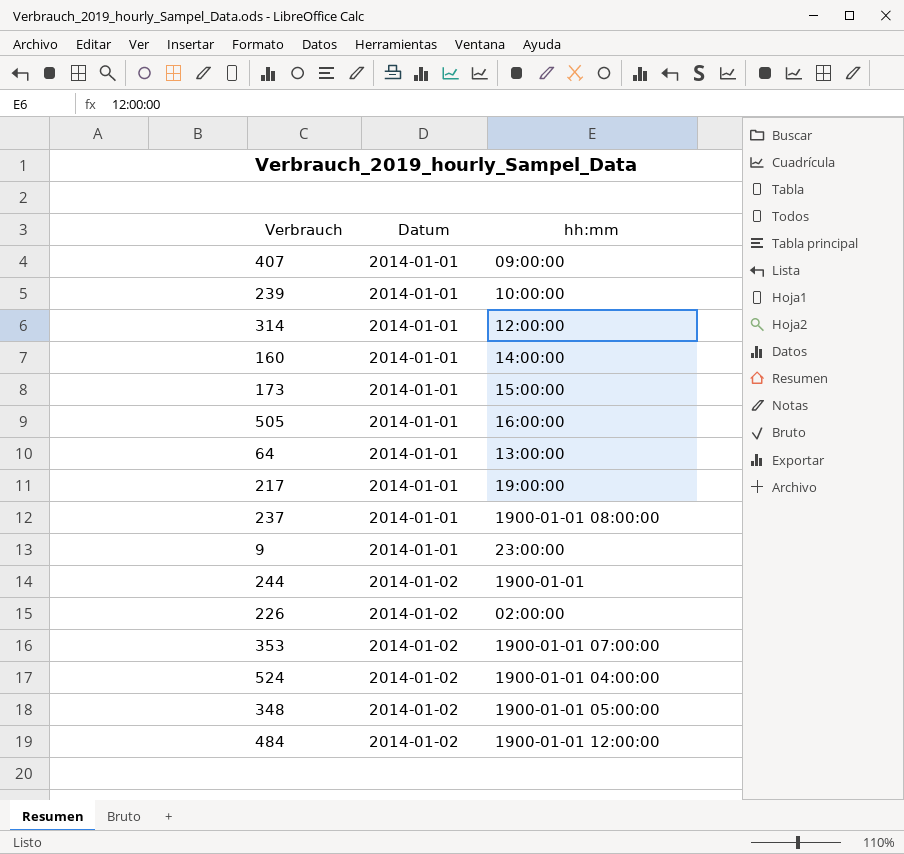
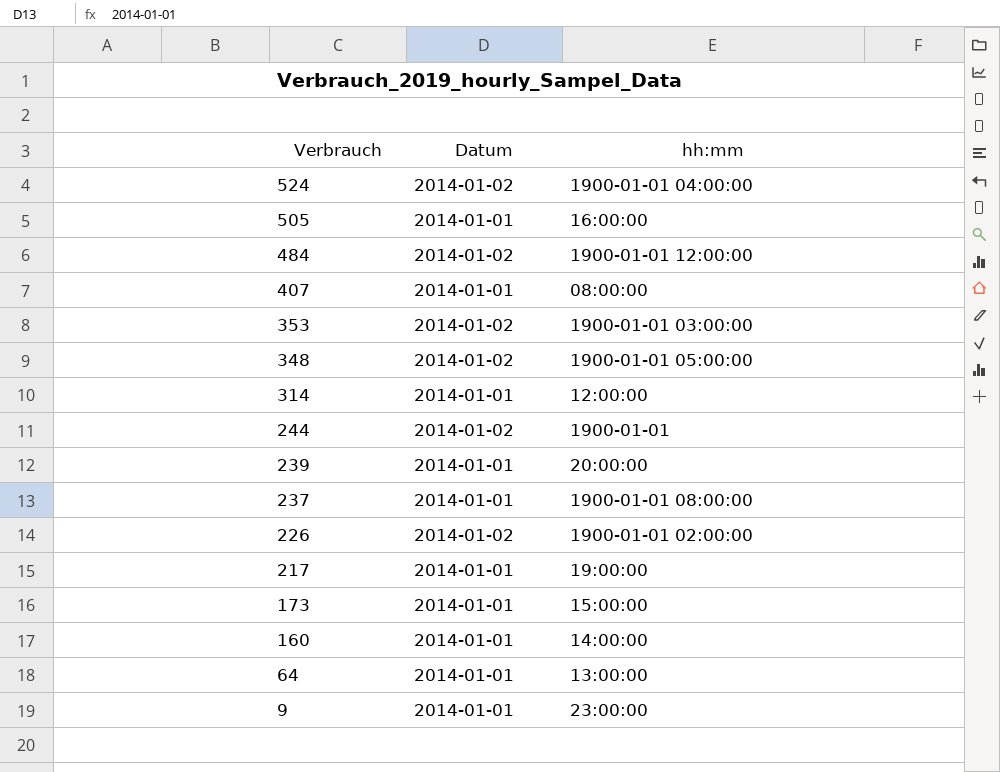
row order: Datum ascending -> Verbrauch descending
407 | hh:mm: 09:00:00 -> 08:00:00
353 | hh:mm: 1900-01-01 07:00:00 -> 1900-01-01 03:00:00
239 | hh:mm: 10:00:00 -> 20:00:00
226 | hh:mm: 02:00:00 -> 1900-01-01 02:00:00

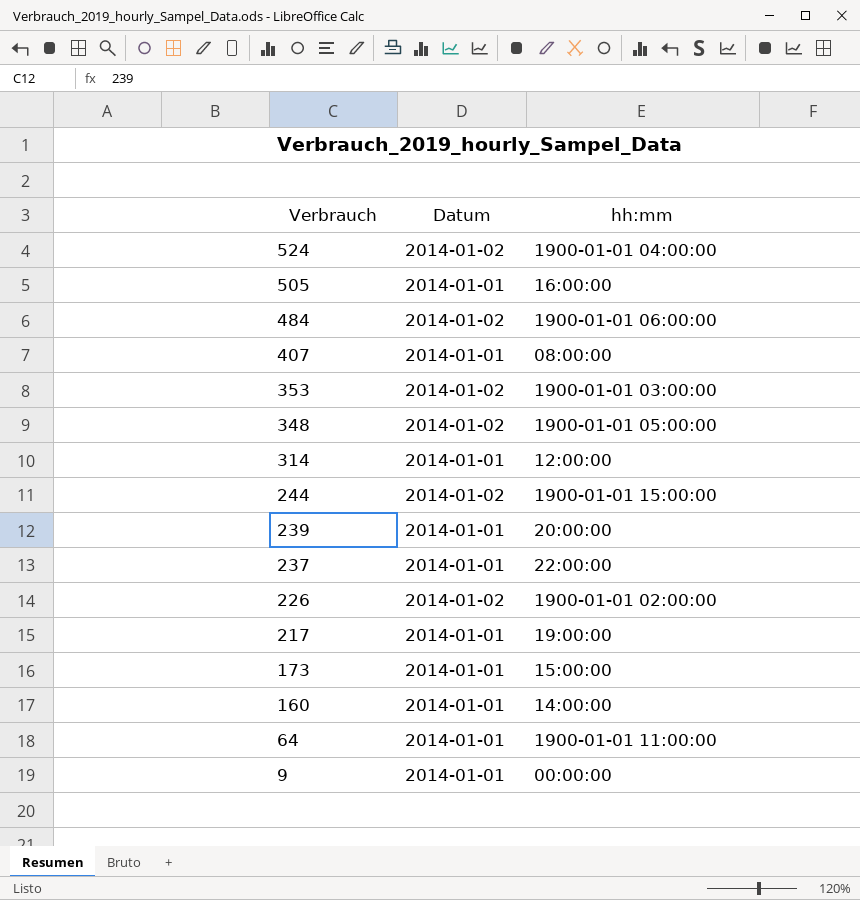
484 | hh:mm: 1900-01-01 12:00:00 -> 1900-01-01 06:00:00
244 | hh:mm: 1900-01-01 -> 1900-01-01 15:00:00
237 | hh:mm: 1900-01-01 08:00:00 -> 22:00:00
64 | hh:mm: 13:00:00 -> 1900-01-01 11:00:00
9 | hh:mm: 23:00:00 -> 00:00:00

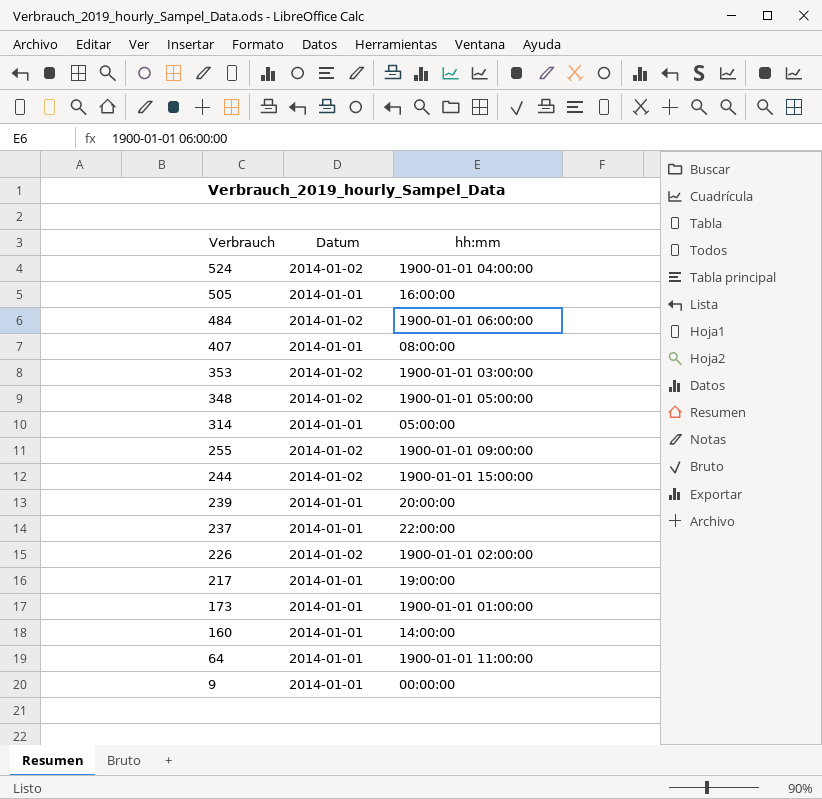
314 | hh:mm: 12:00:00 -> 05:00:00
row 255: none -> 2014-01-02 | 1900-01-01 09:00:00
173 | hh:mm: 15:00:00 -> 1900-01-01 01:00:00

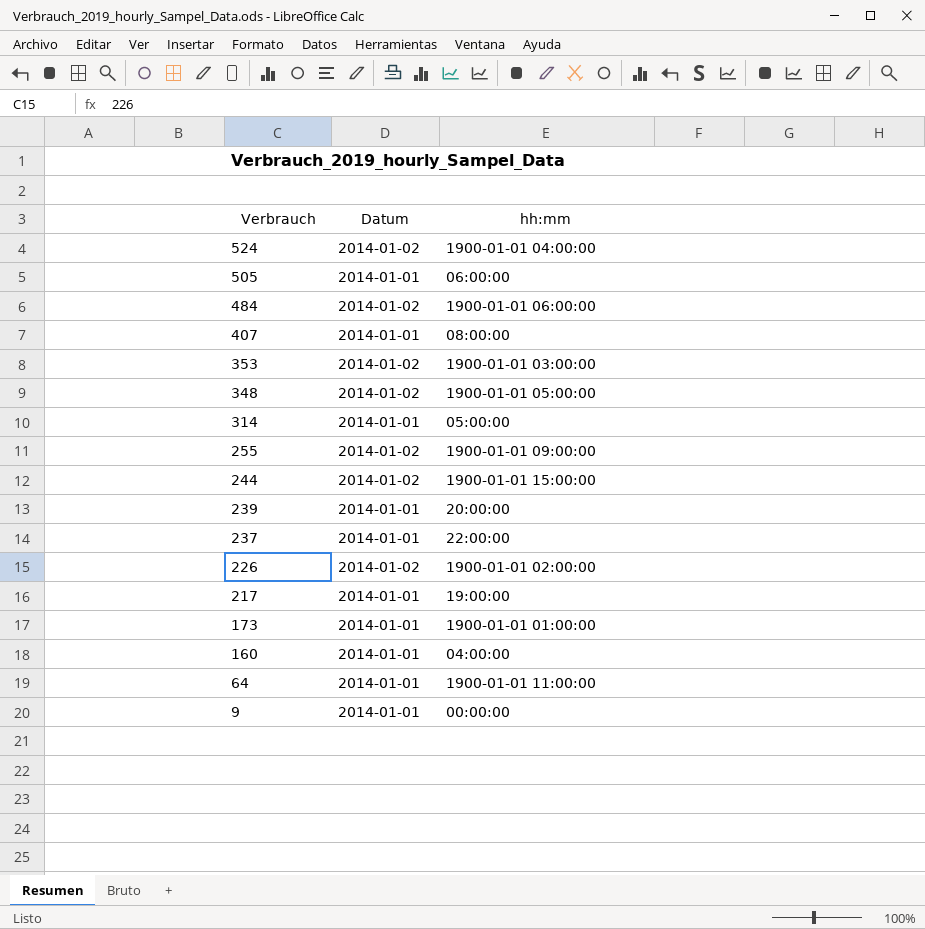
505 | hh:mm: 16:00:00 -> 06:00:00
160 | hh:mm: 14:00:00 -> 04:00:00

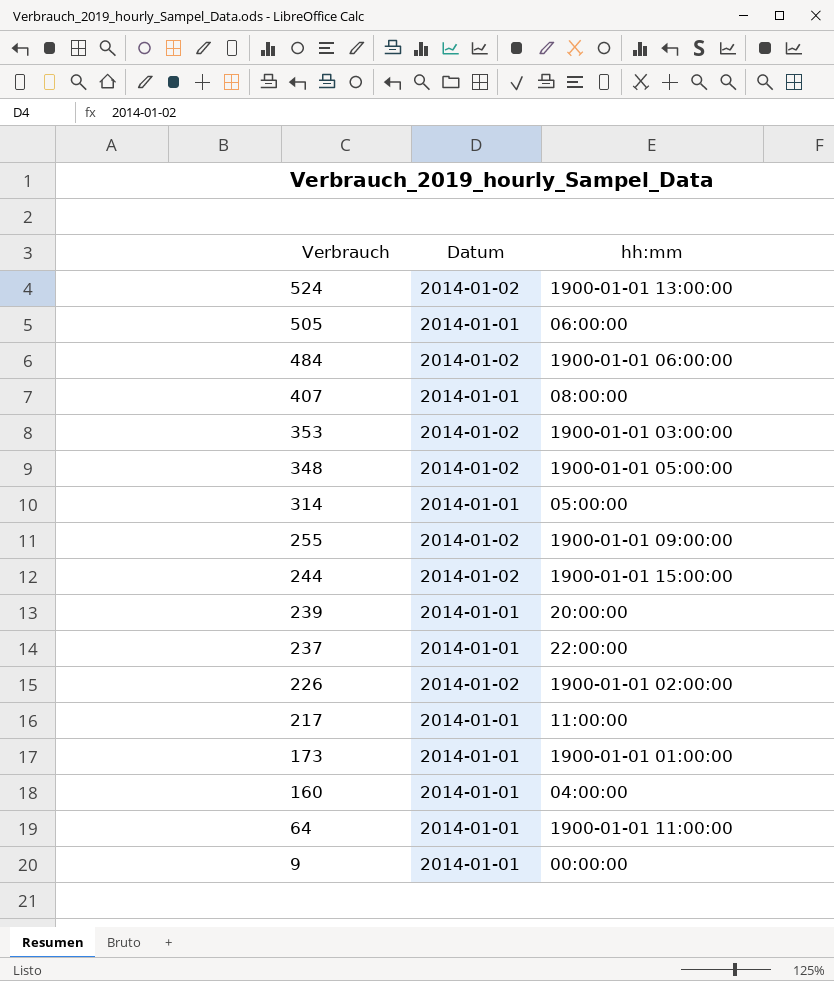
524 | hh:mm: 1900-01-01 04:00:00 -> 1900-01-01 13:00:00
217 | hh:mm: 19:00:00 -> 11:00:00

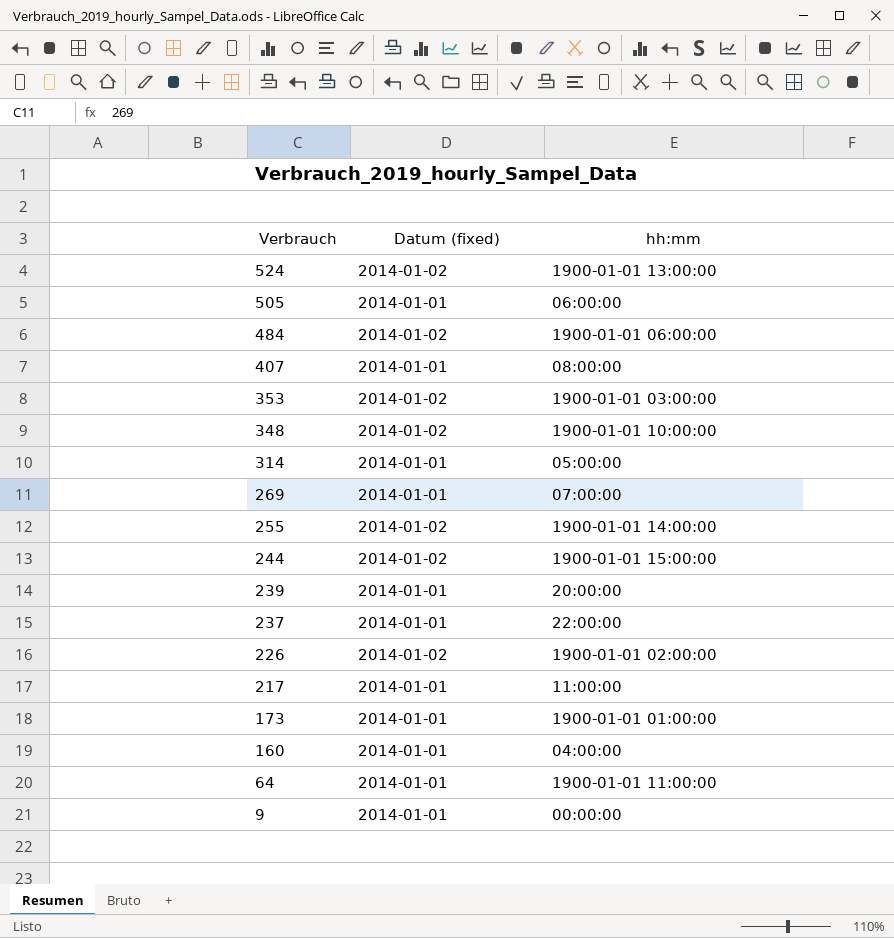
column name: Datum -> Datum (fixed)
348 | hh:mm: 1900-01-01 05:00:00 -> 1900-01-01 10:00:00
row 269: none -> 2014-01-01 | 07:00:00
255 | hh:mm: 1900-01-01 09:00:00 -> 1900-01-01 14:00:00

